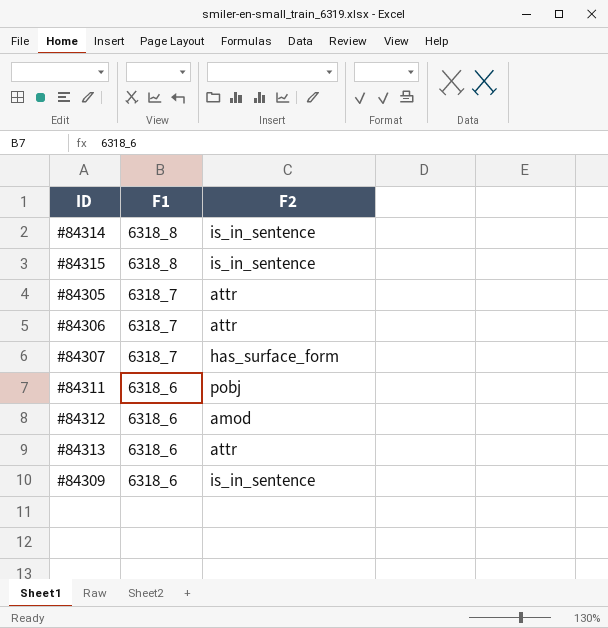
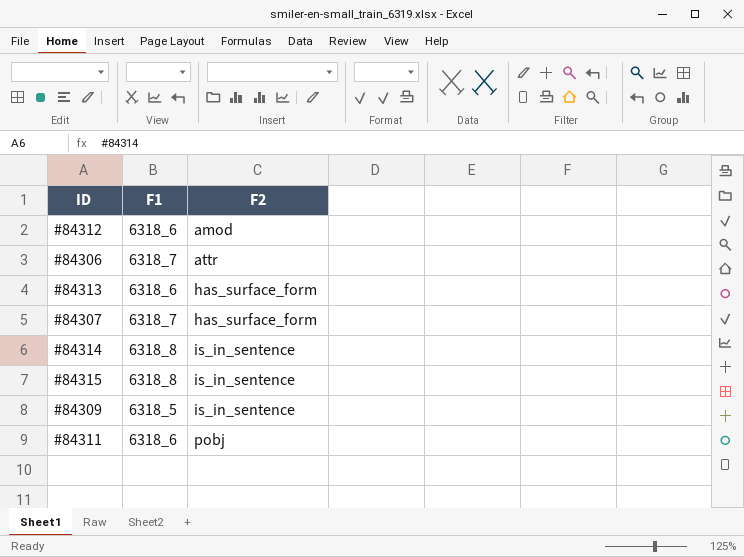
row order: F1 descending -> F2 ascending
row #84305: 6318_7 | attr -> none
#84313 | F2: attr -> has_surface_form
#84309 | F1: 6318_6 -> 6318_5

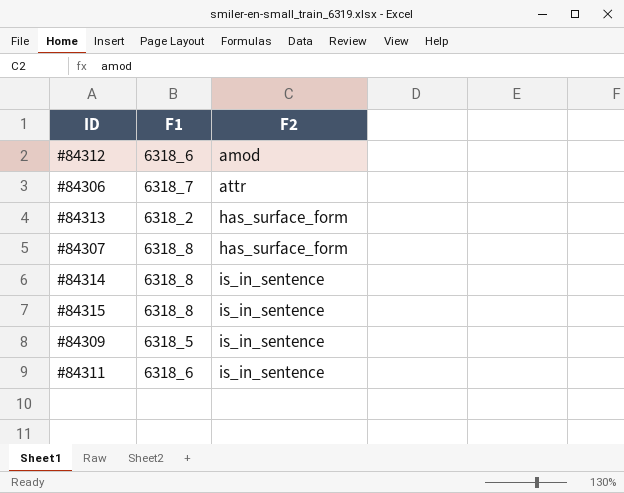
#84313 | F1: 6318_6 -> 6318_2
#84307 | F1: 6318_7 -> 6318_8
#84311 | F2: pobj -> is_in_sentence

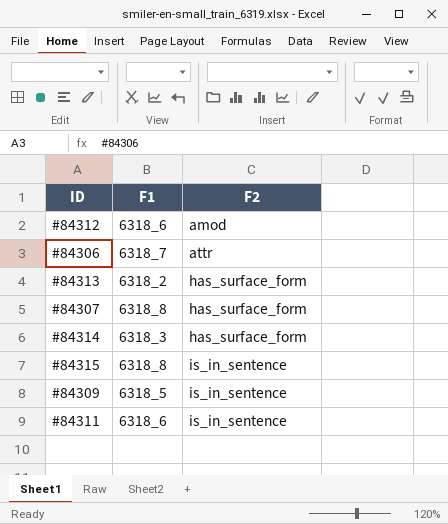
#84314 | F1: 6318_8 -> 6318_3
#84314 | F2: is_in_sentence -> has_surface_form

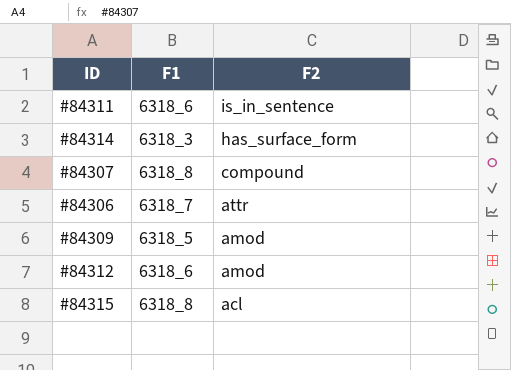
row order: F2 ascending -> F2 descending
row #84313: 6318_2 | has_surface_form -> none
#84307 | F2: has_surface_form -> compound
#84309 | F2: is_in_sentence -> amod
#84315 | F2: is_in_sentence -> acl

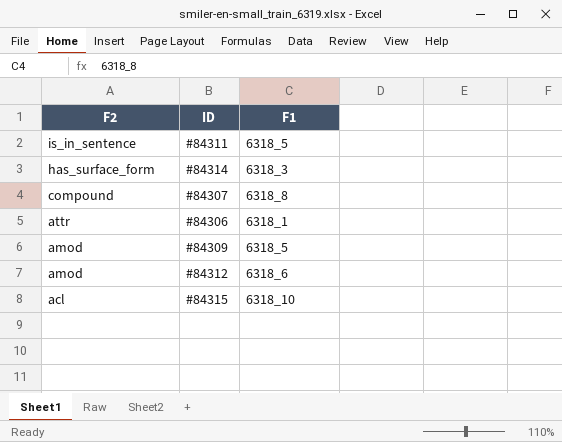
column F2 | position: 3 -> 1
#84311 | F1: 6318_6 -> 6318_5
#84306 | F1: 6318_7 -> 6318_1
#84315 | F1: 6318_8 -> 6318_10

